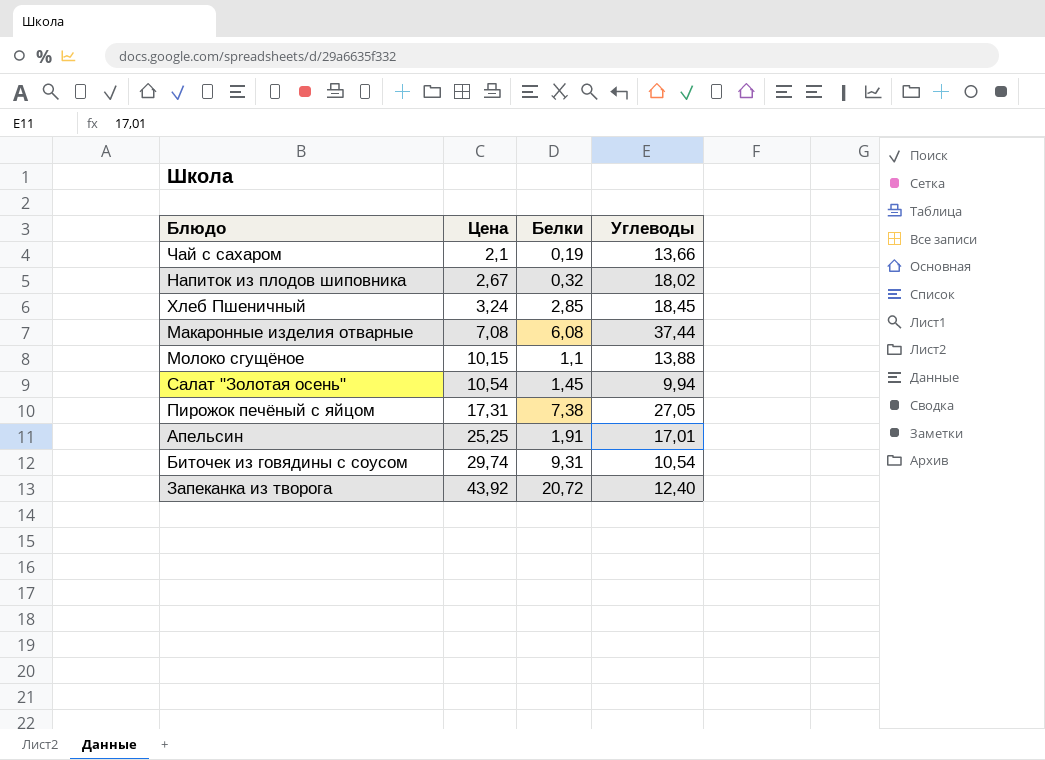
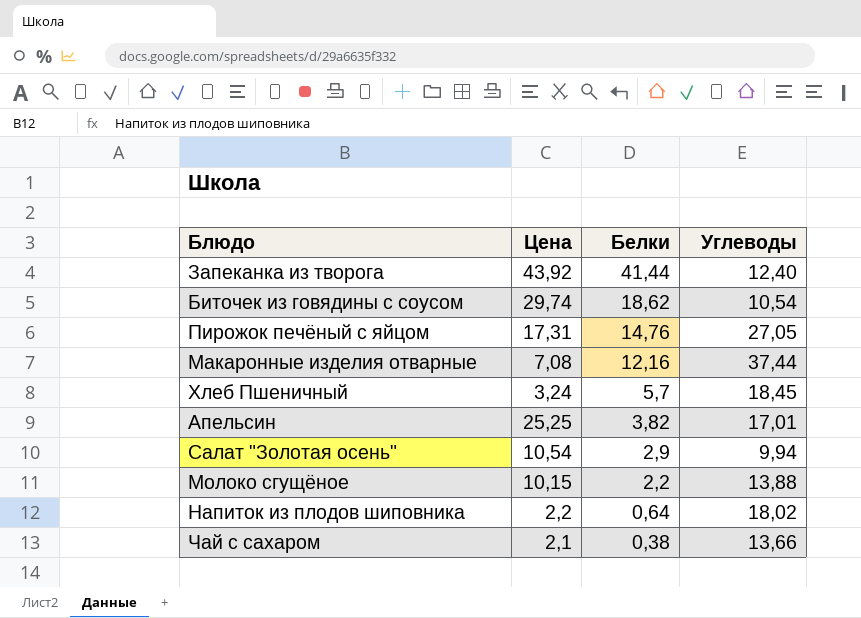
row order: Цена ascending -> Белки descending
Запеканка из творога | Белки: 20,72 -> 41,44
Биточек из говядины с соусом | Белки: 9,31 -> 18,62
Пирожок печёный с яйцом | Белки: 7,38 -> 14,76
Макаронные изделия отварные | Белки: 6,08 -> 12,16
Хлеб Пшеничный | Белки: 2,85 -> 5,7
Апельсин | Белки: 1,91 -> 3,82
Салат "Золотая осень" | Белки: 1,45 -> 2,9
Молоко сгущёное | Белки: 1,1 -> 2,2
Напиток из плодов шиповника | Цена: 2,67 -> 2,2
Напиток из плодов шиповника | Белки: 0,32 -> 0,64
Чай с сахаром | Белки: 0,19 -> 0,38

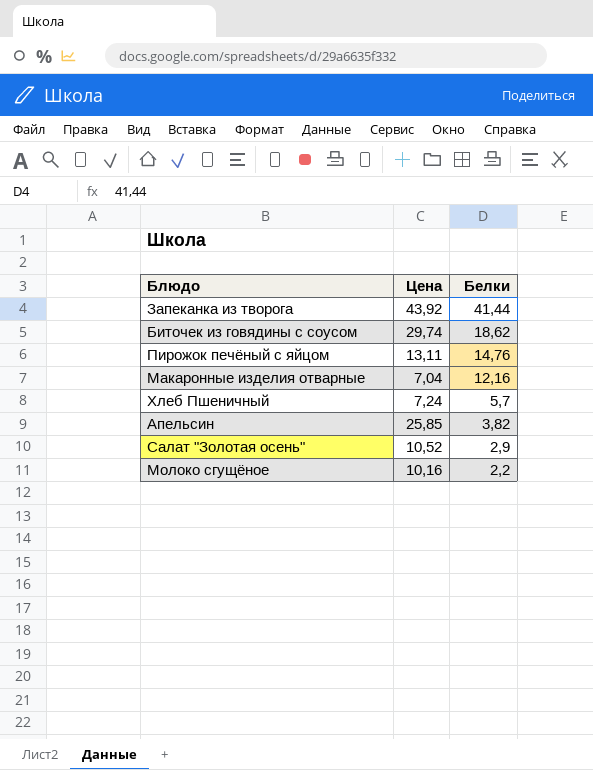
column Углеводы | position: 4 -> none
row Напиток из плодов шиповника: 2,2 | 0,64 | 18,02 -> none
row Чай с сахаром: 2,1 | 0,38 | 13,66 -> none
Пирожок печёный с яйцом | Цена: 17,31 -> 13,11
Макаронные изделия отварные | Цена: 7,08 -> 7,04
Хлеб Пшеничный | Цена: 3,24 -> 7,24
Апельсин | Цена: 25,25 -> 25,85
Салат "Золотая осень" | Цена: 10,54 -> 10,52
Молоко сгущёное | Цена: 10,15 -> 10,16

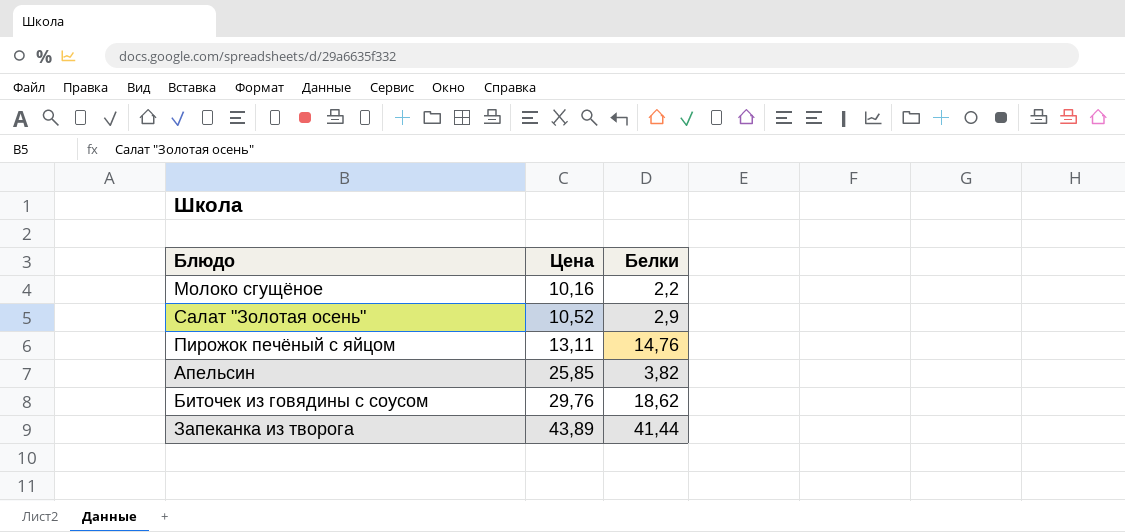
row order: Белки descending -> Цена ascending
row Макаронные изделия отварные: 7,04 | 12,16 -> none
row Хлеб Пшеничный: 7,24 | 5,7 -> none
Биточек из говядины с соусом | Цена: 29,74 -> 29,76
Запеканка из творога | Цена: 43,92 -> 43,89

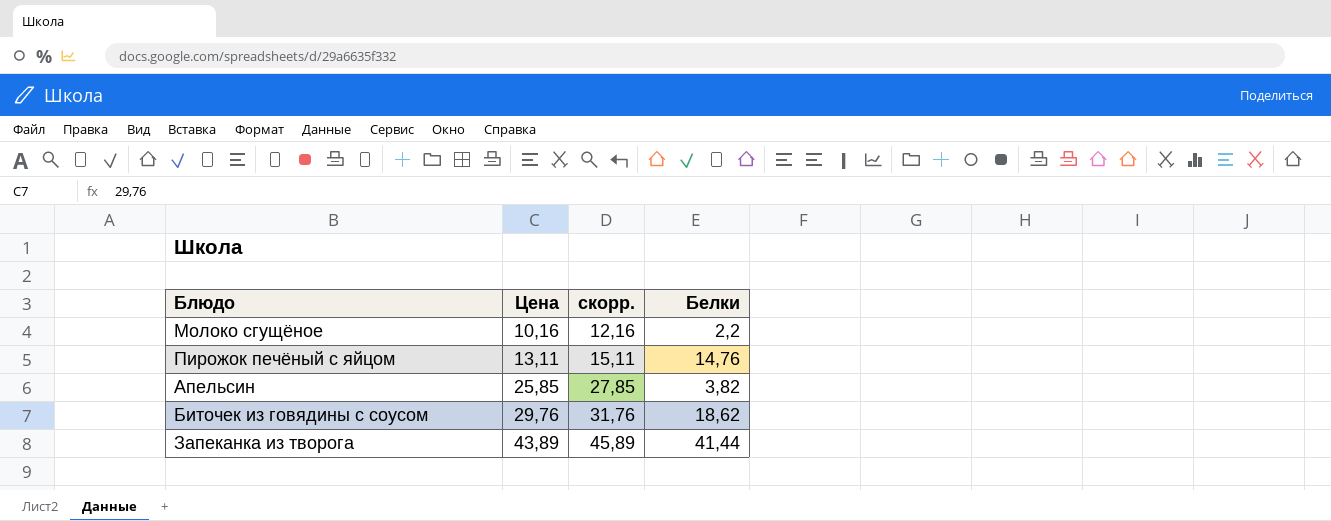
column скорр. | formula: none -> [Цена] + 2
row Салат "Золотая осень": 10,52 | 2,9 -> none

